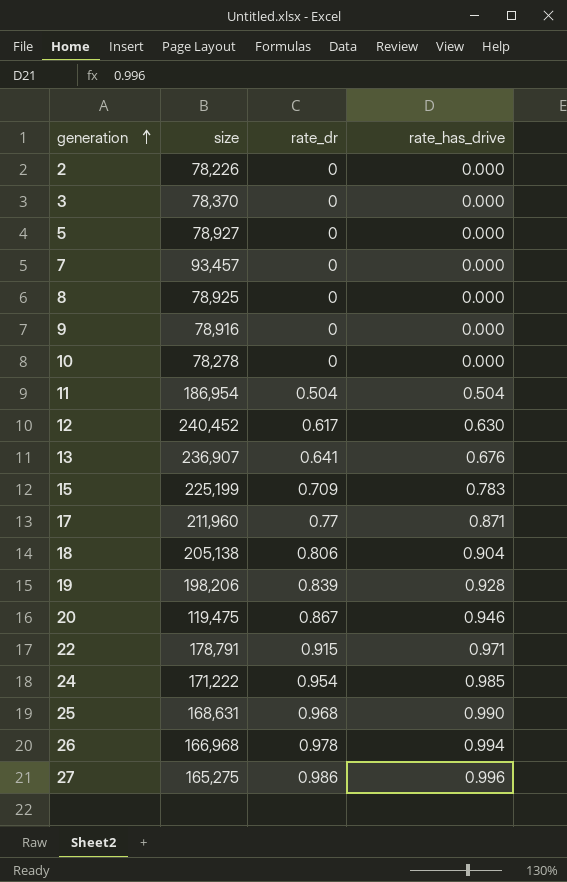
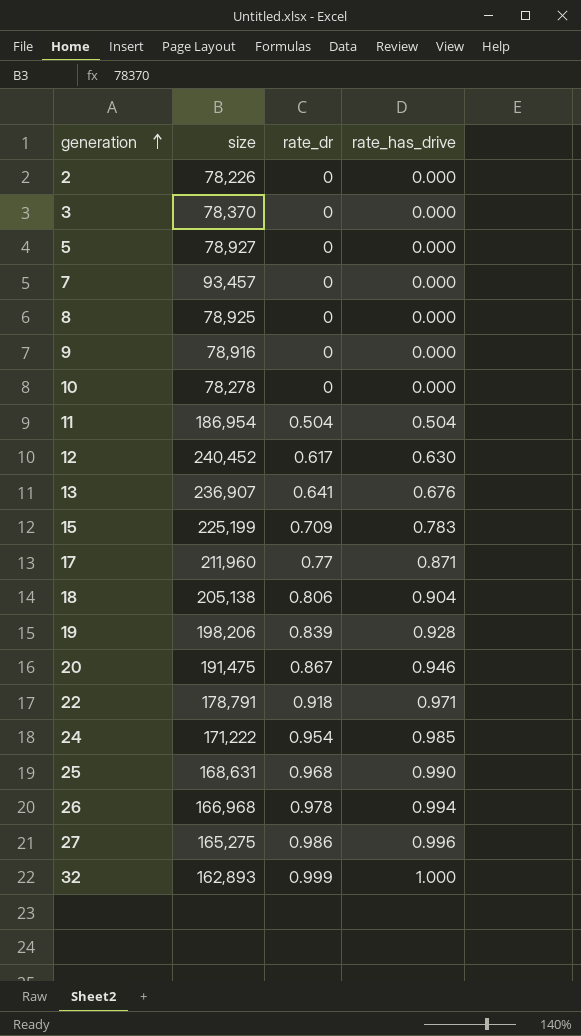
20 | size: 119,475 -> 191,475
22 | rate_dr: 0.915 -> 0.918
row 32: none -> 162,893 | 0.999 | 1.000

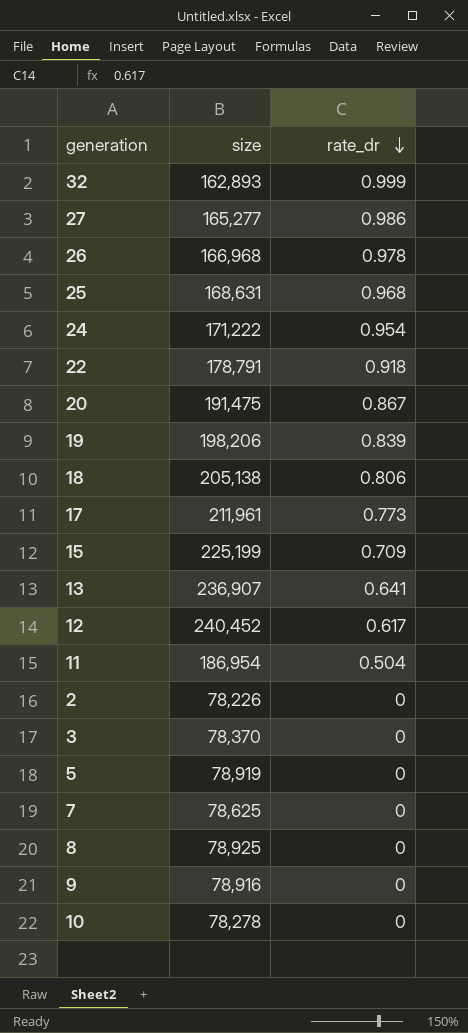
row order: generation ascending -> rate_dr descending
column rate_has_drive | position: 4 -> none
27 | size: 165,275 -> 165,277
17 | size: 211,960 -> 211,961
17 | rate_dr: 0.77 -> 0.773
5 | size: 78,927 -> 78,919
7 | size: 93,457 -> 78,625

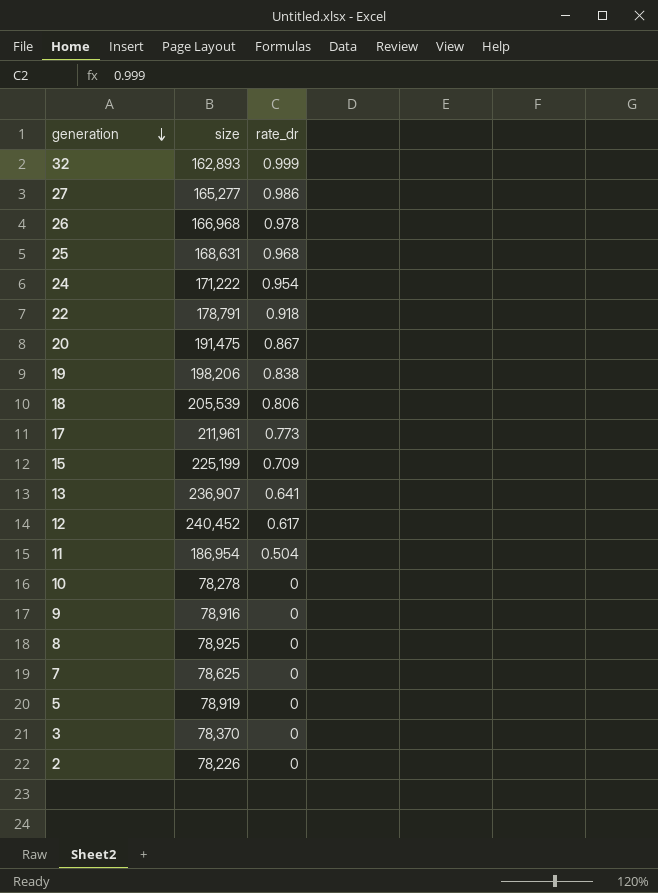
row order: rate_dr descending -> generation descending
19 | rate_dr: 0.839 -> 0.838
18 | size: 205,138 -> 205,539

